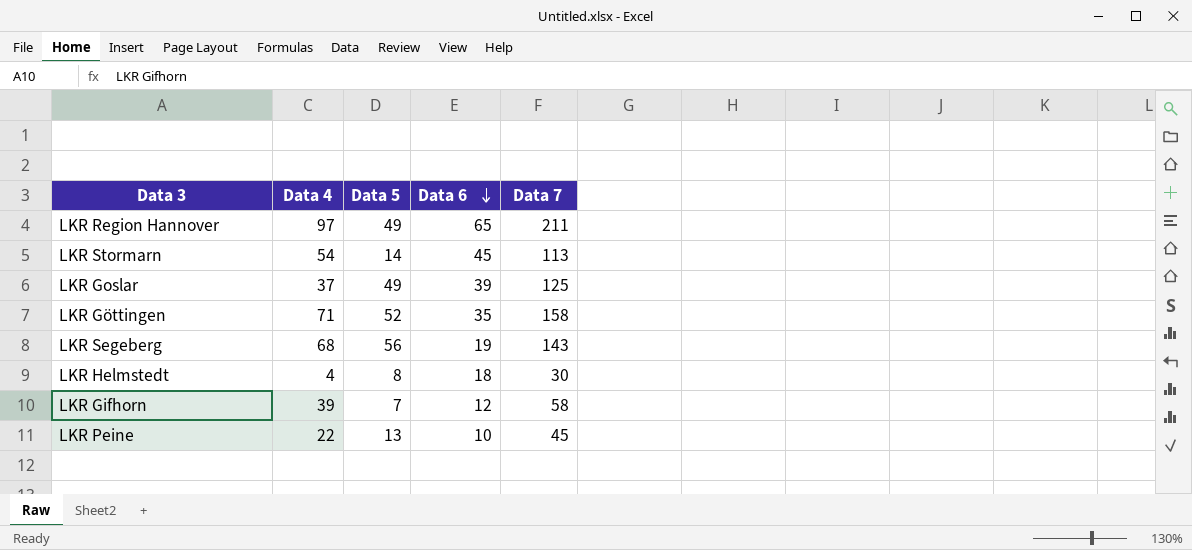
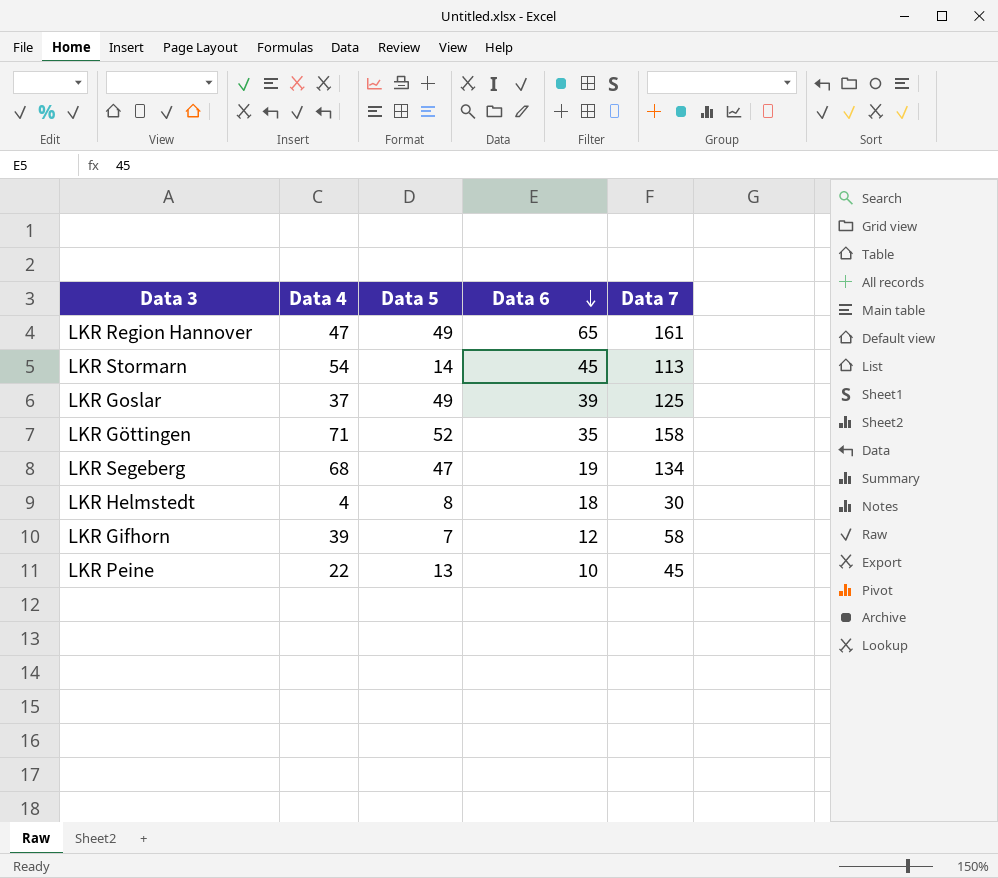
LKR Region Hannover | Data 4: 97 -> 47
LKR Region Hannover | Data 7: 211 -> 161
LKR Segeberg | Data 5: 56 -> 47
LKR Segeberg | Data 7: 143 -> 134

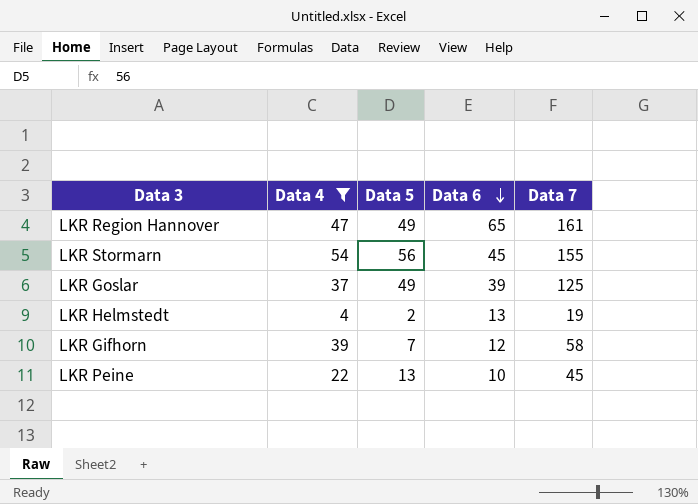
filter: none -> Data 4 <= 54
LKR Stormarn | Data 5: 14 -> 56
LKR Stormarn | Data 7: 113 -> 155
LKR Helmstedt | Data 5: 8 -> 2
LKR Helmstedt | Data 6: 18 -> 13
LKR Helmstedt | Data 7: 30 -> 19

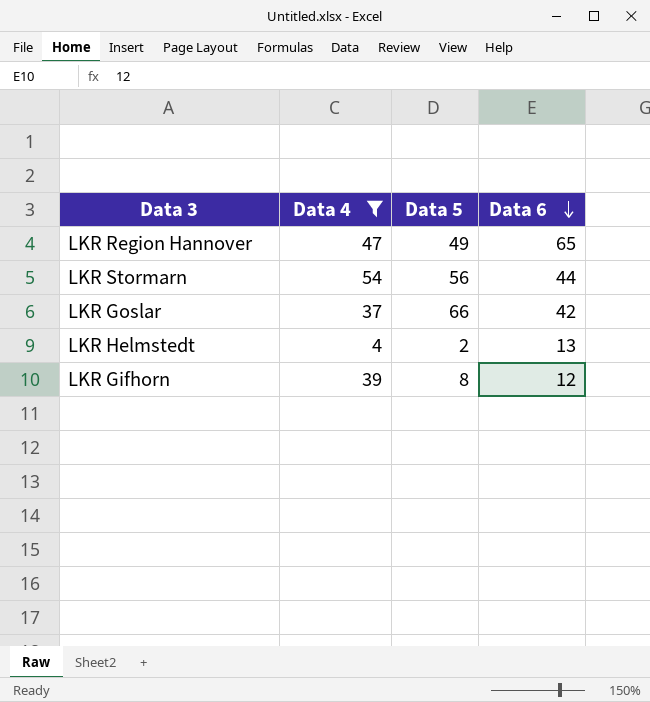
column Data 7 | formula: [Data 4] + [Data 5] + [Data 6] -> none
row LKR Peine: 22 | 13 | 10 | 45 -> none
LKR Stormarn | Data 6: 45 -> 44
LKR Goslar | Data 5: 49 -> 66
LKR Goslar | Data 6: 39 -> 42
LKR Gifhorn | Data 5: 7 -> 8

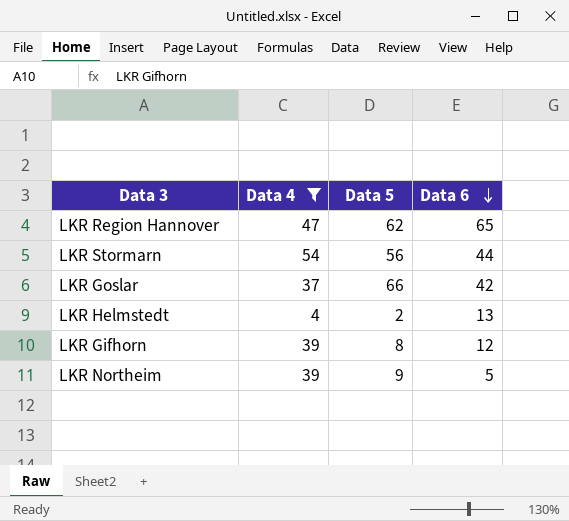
LKR Region Hannover | Data 5: 49 -> 62
row LKR Northeim: none -> 39 | 9 | 5

